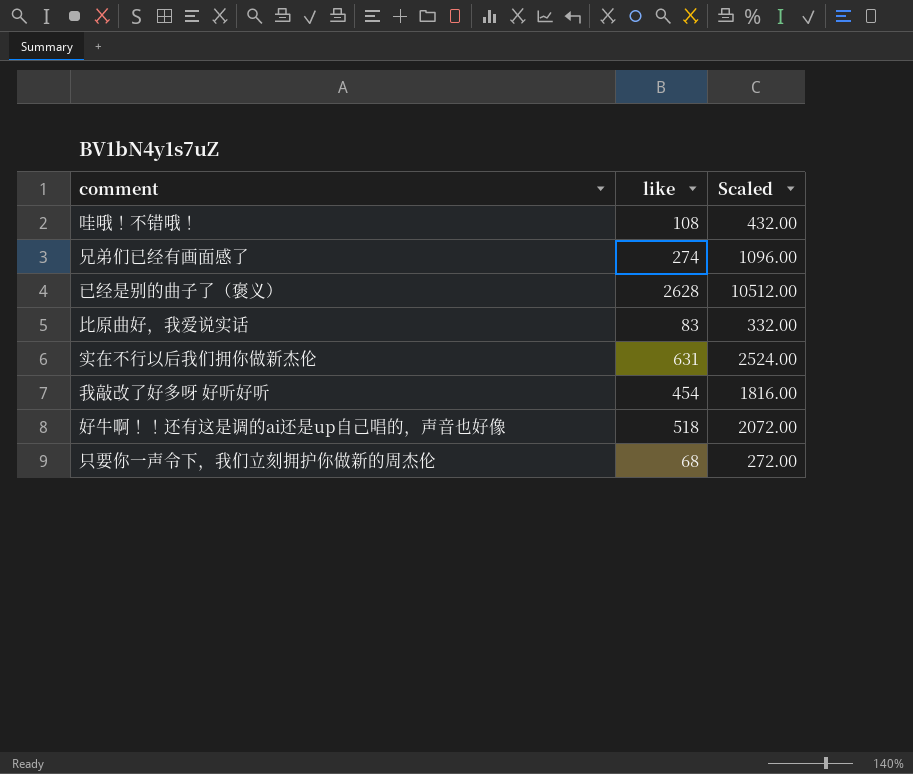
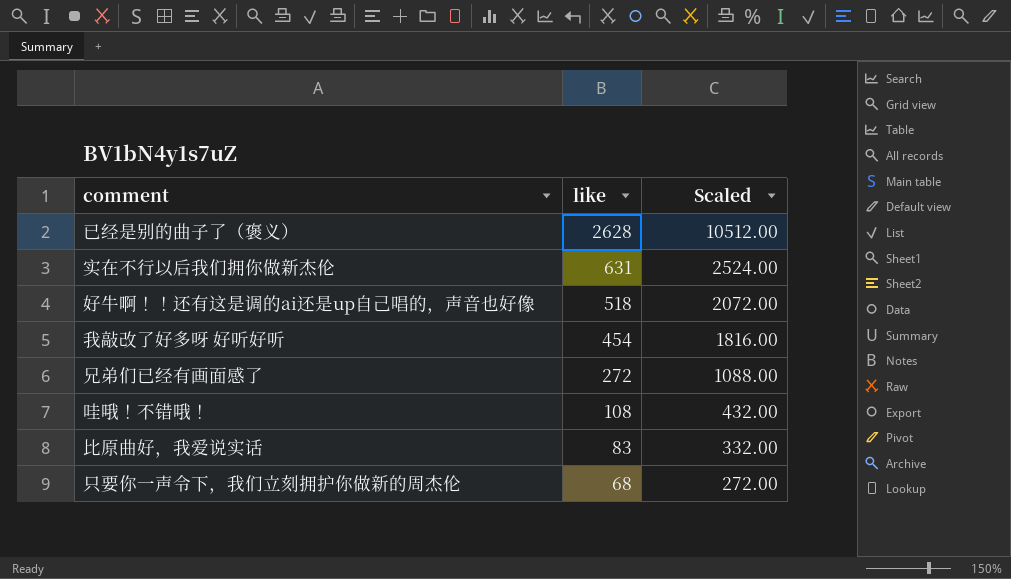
row order: none -> like descending
兄弟们已经有画面感了 | like: 274 -> 272
兄弟们已经有画面感了 | Scaled: 1096.00 -> 1088.00

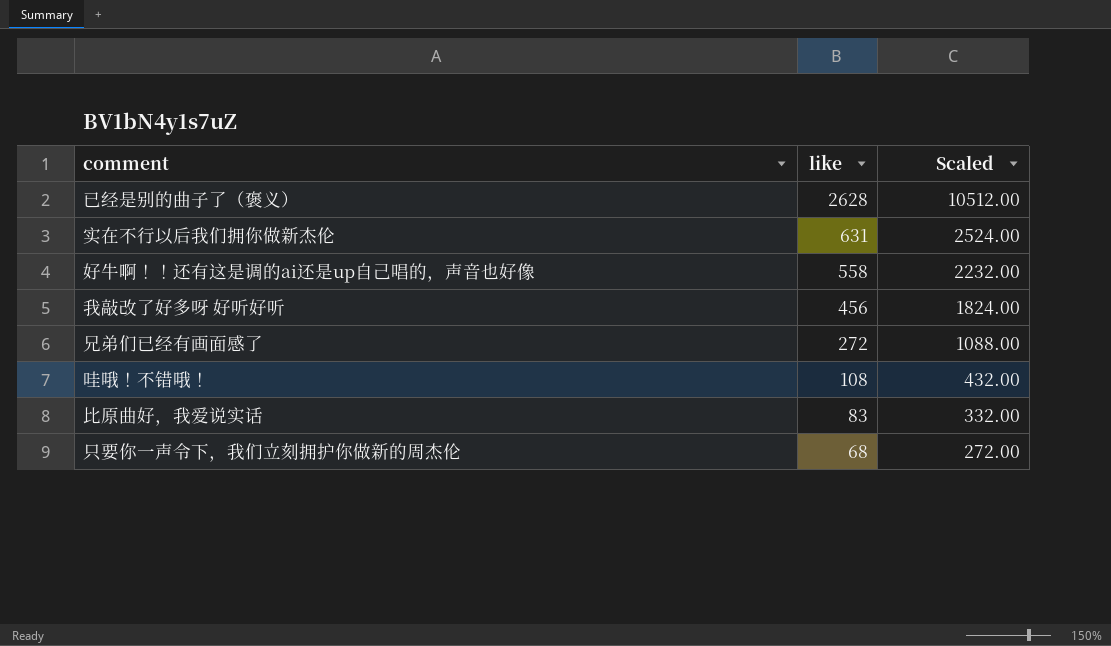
好牛啊！！还有这是调的ai还是up自己唱的，声音也好像 | like: 518 -> 558
好牛啊！！还有这是调的ai还是up自己唱的，声音也好像 | Scaled: 2072.00 -> 2232.00
我敲改了好多呀 好听好听 | like: 454 -> 456
我敲改了好多呀 好听好听 | Scaled: 1816.00 -> 1824.00

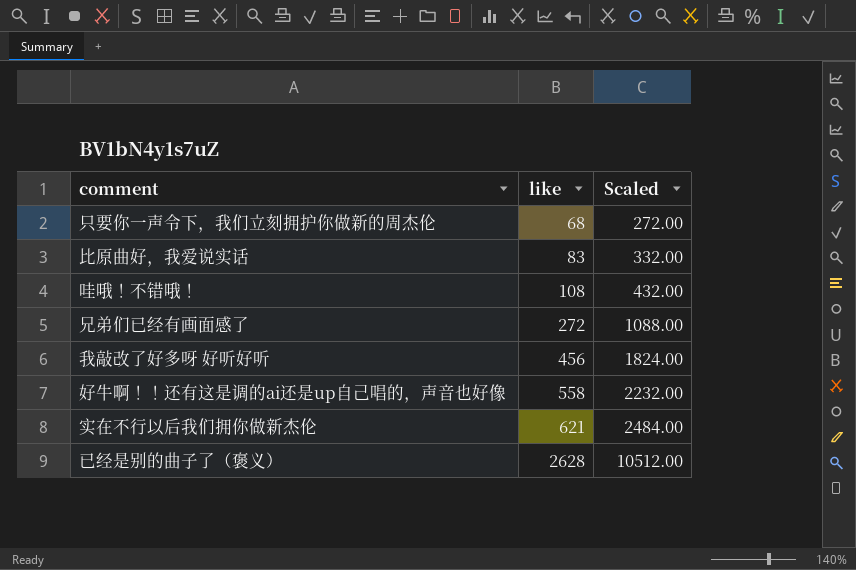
row order: like descending -> like ascending
实在不行以后我们拥你做新杰伦 | like: 631 -> 621
实在不行以后我们拥你做新杰伦 | Scaled: 2524.00 -> 2484.00

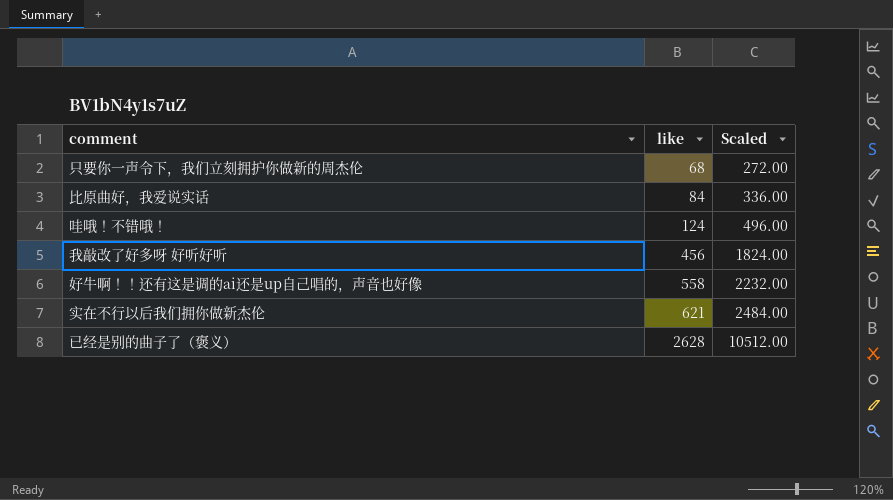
row 兄弟们已经有画面感了: 272 | 1088.00 -> none
比原曲好，我爱说实话 | like: 83 -> 84
比原曲好，我爱说实话 | Scaled: 332.00 -> 336.00
哇哦！不错哦！ | like: 108 -> 124
哇哦！不错哦！ | Scaled: 432.00 -> 496.00

